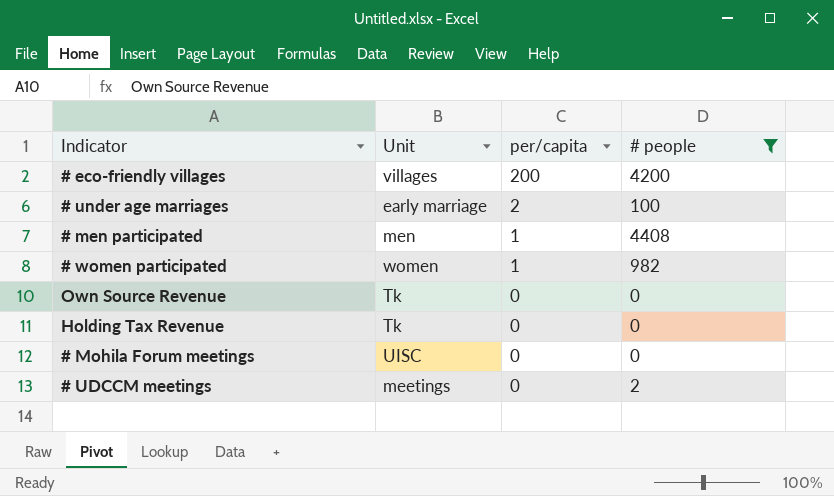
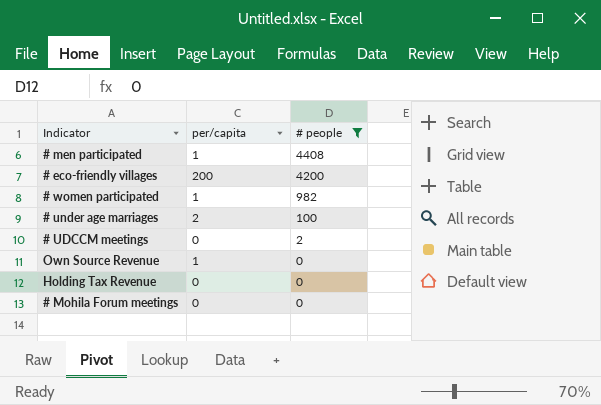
row order: per/capita descending -> # people descending
column Unit | position: 2 -> none
Own Source Revenue | per/capita: 0 -> 1

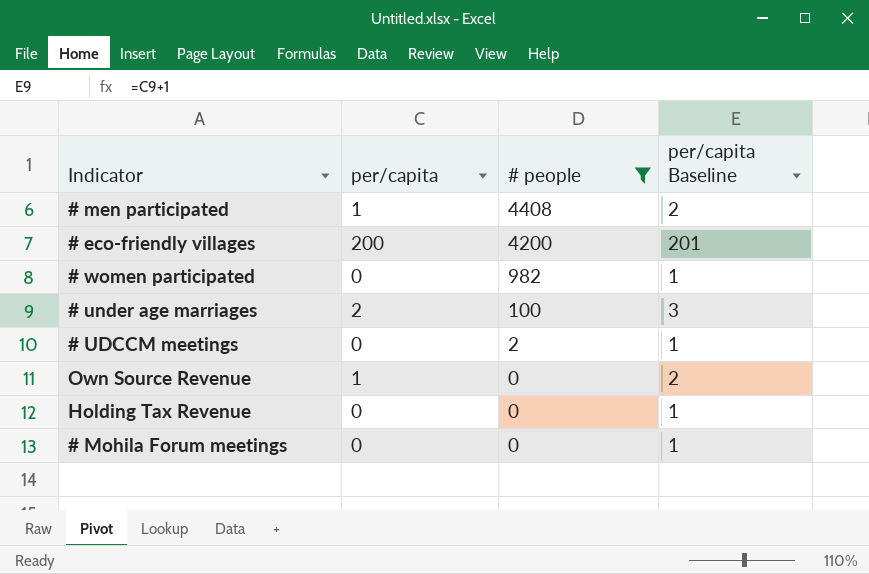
column per/capita Baseline | formula: none -> [per/capita] + 1
# women participated | per/capita: 1 -> 0

